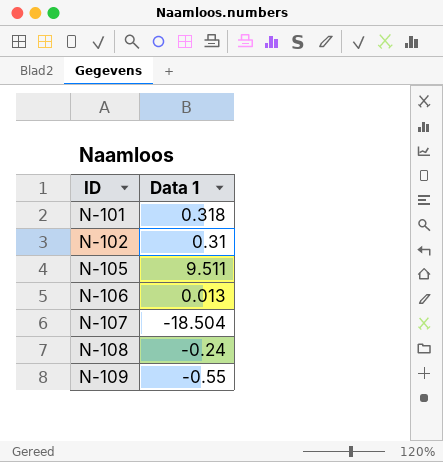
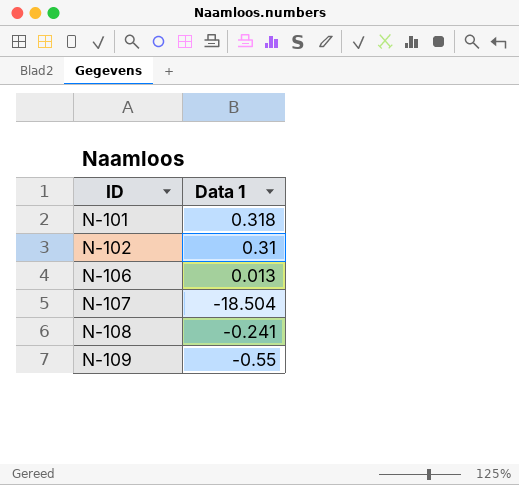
row N-105: 9.511 -> none
N-108 | Data 1: -0.24 -> -0.241

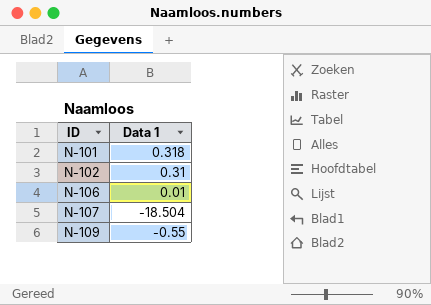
row N-108: -0.241 -> none
N-106 | Data 1: 0.013 -> 0.01

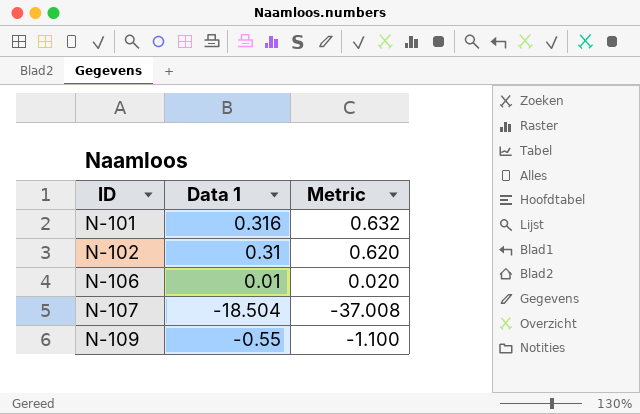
column Metric | formula: none -> [Data 1] * 2
N-101 | Data 1: 0.318 -> 0.316

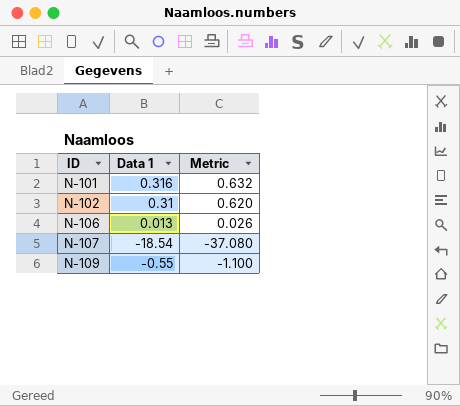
N-106 | Data 1: 0.01 -> 0.013
N-106 | Metric: 0.020 -> 0.026
N-107 | Data 1: -18.504 -> -18.54
N-107 | Metric: -37.008 -> -37.080

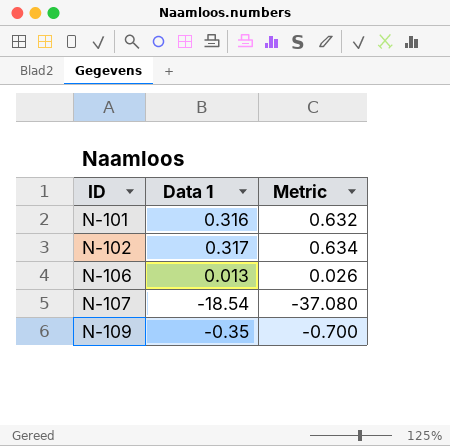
N-102 | Data 1: 0.31 -> 0.317
N-102 | Metric: 0.620 -> 0.634
N-109 | Data 1: -0.55 -> -0.35
N-109 | Metric: -1.100 -> -0.700

